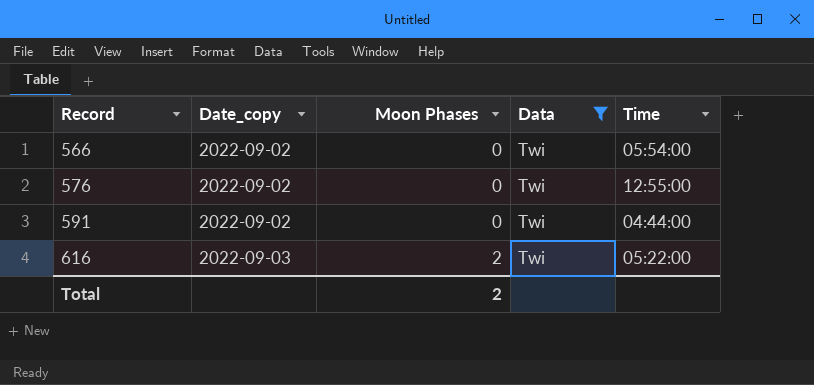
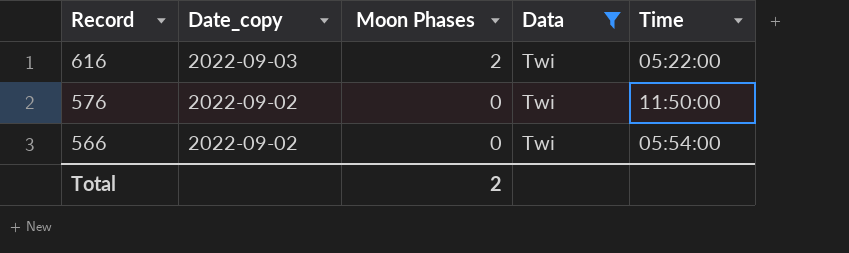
row order: Record ascending -> Record descending
row 591: 2022-09-02 | 0 | Twi | 04:44:00 -> none
576 | Time: 12:55:00 -> 11:50:00

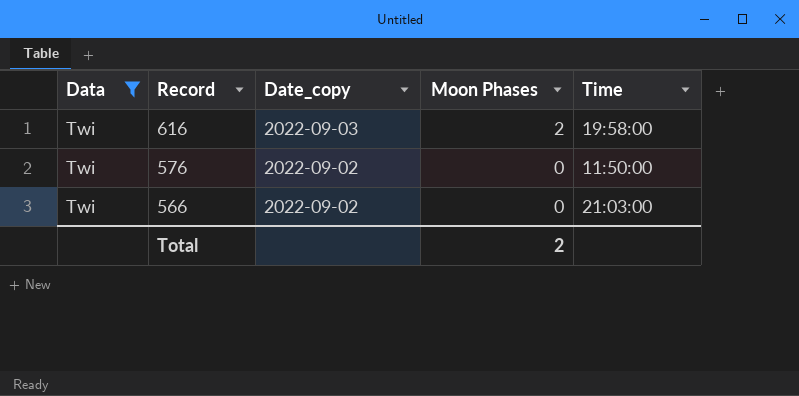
column Data | position: 4 -> 1
616 | Time: 05:22:00 -> 19:58:00
566 | Time: 05:54:00 -> 21:03:00

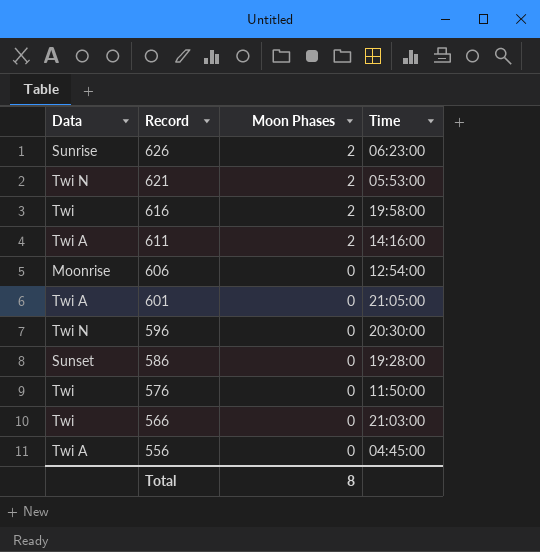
filter: Data = Twi -> none
column Date_copy | position: 3 -> none
Total | Moon Phases: 2 -> 8

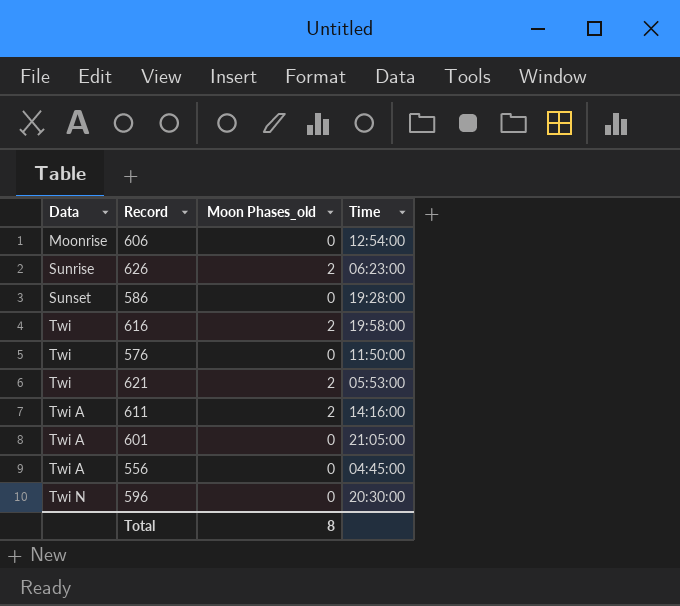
row order: Record descending -> Data ascending
column name: Moon Phases -> Moon Phases_old
row 566: Twi | 0 | 21:03:00 -> none
621 | Data: Twi N -> Twi

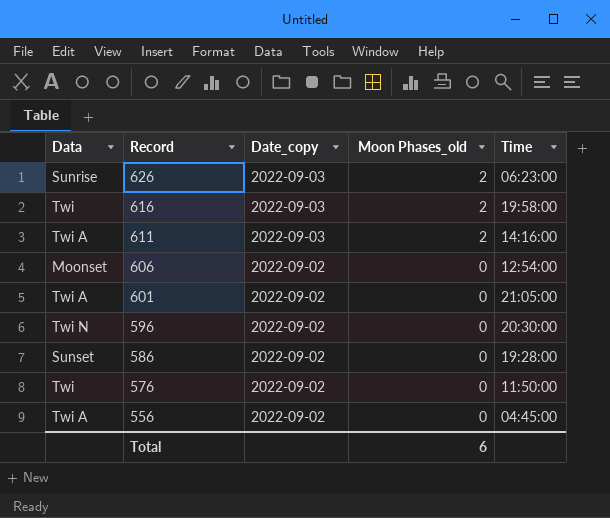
row order: Data ascending -> Record descending
column Date_copy | position: none -> 3
row 621: Twi | 2 | 05:53:00 -> none
606 | Data: Moonrise -> Moonset
Total | Moon Phases_old: 8 -> 6

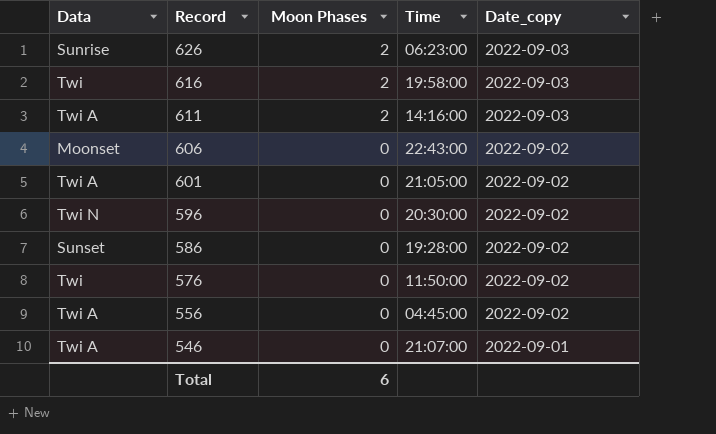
column name: Moon Phases_old -> Moon Phases
column Date_copy | position: 3 -> 5
606 | Time: 12:54:00 -> 22:43:00
row 546: none -> Twi A | 0 | 21:07:00 | 2022-09-01

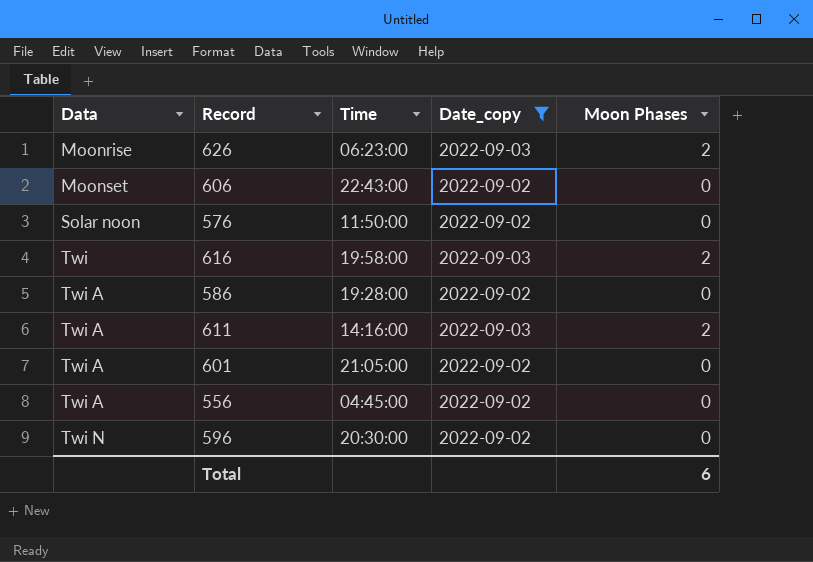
filter: none -> Date_copy != 2022-09-01
row order: Record descending -> Data ascending
column Moon Phases | position: 3 -> 5
626 | Data: Sunrise -> Moonrise
576 | Data: Twi -> Solar noon
586 | Data: Sunset -> Twi A

